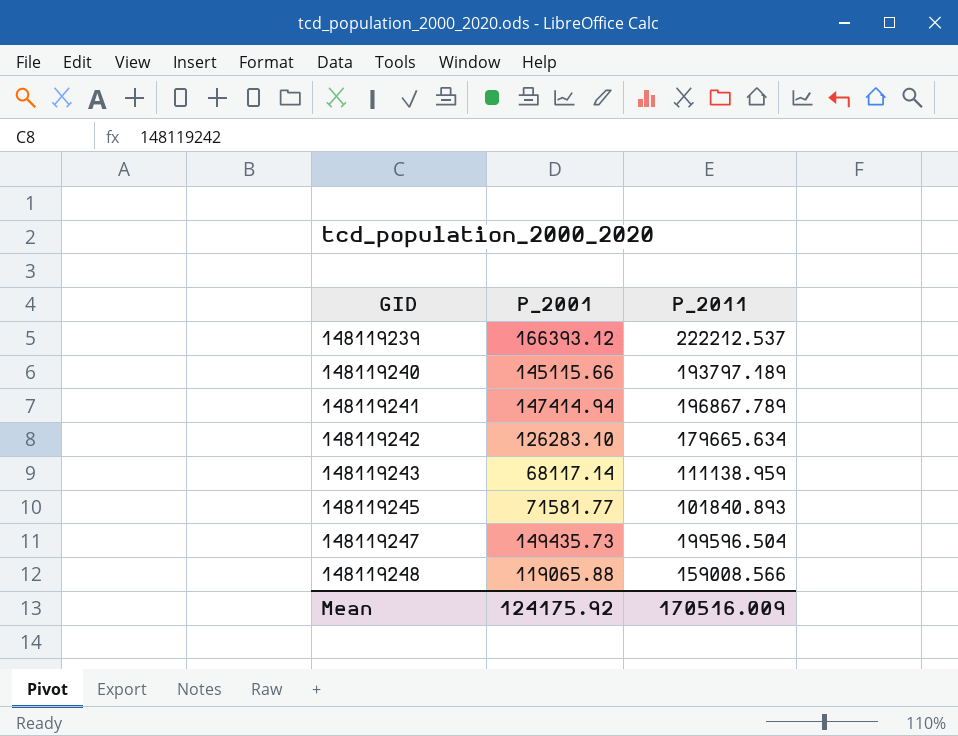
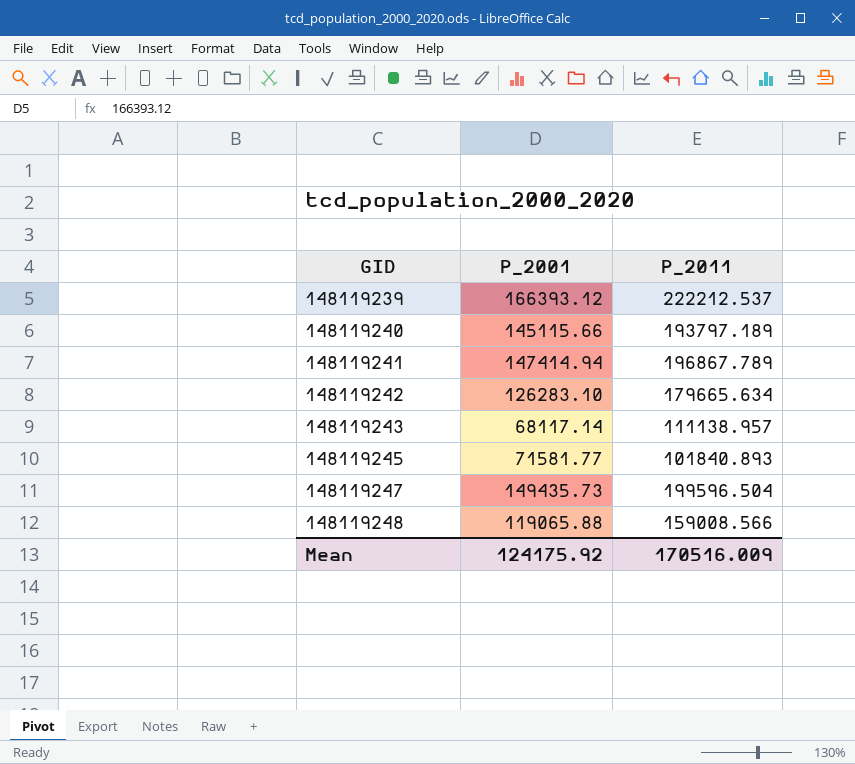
148119243 | P_2011: 111138.959 -> 111138.957

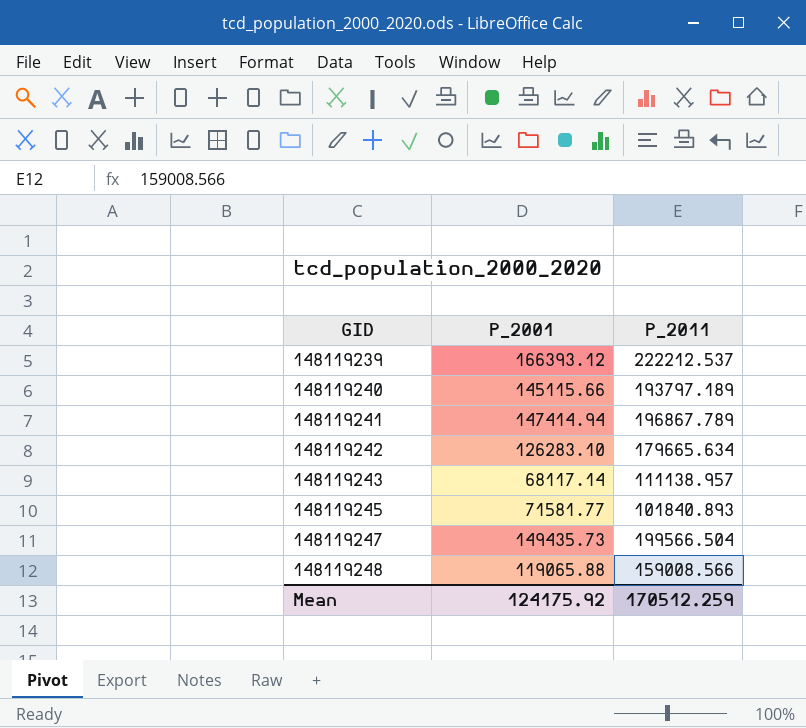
148119247 | P_2011: 199596.504 -> 199566.504
Mean | P_2011: 170516.009 -> 170512.259

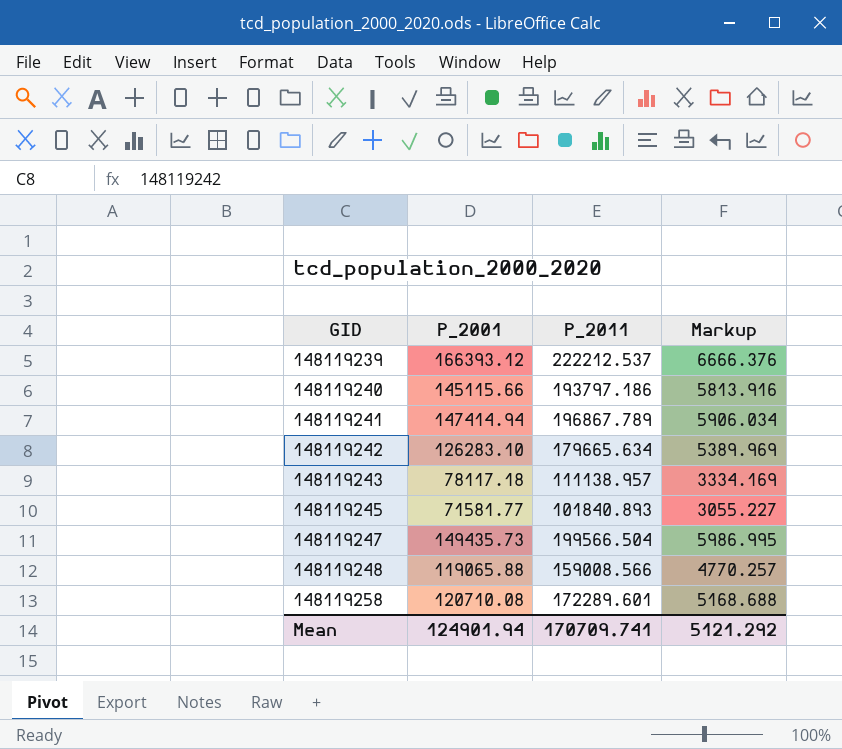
column Markup | formula: none -> [P_2011] * 0.03
148119240 | P_2011: 193797.189 -> 193797.186
148119243 | P_2001: 68117.14 -> 78117.18
row 148119258: none -> 120710.08 | 172289.601 | 5168.688
Mean | P_2001: 124175.92 -> 124901.94
Mean | P_2011: 170512.259 -> 170709.741

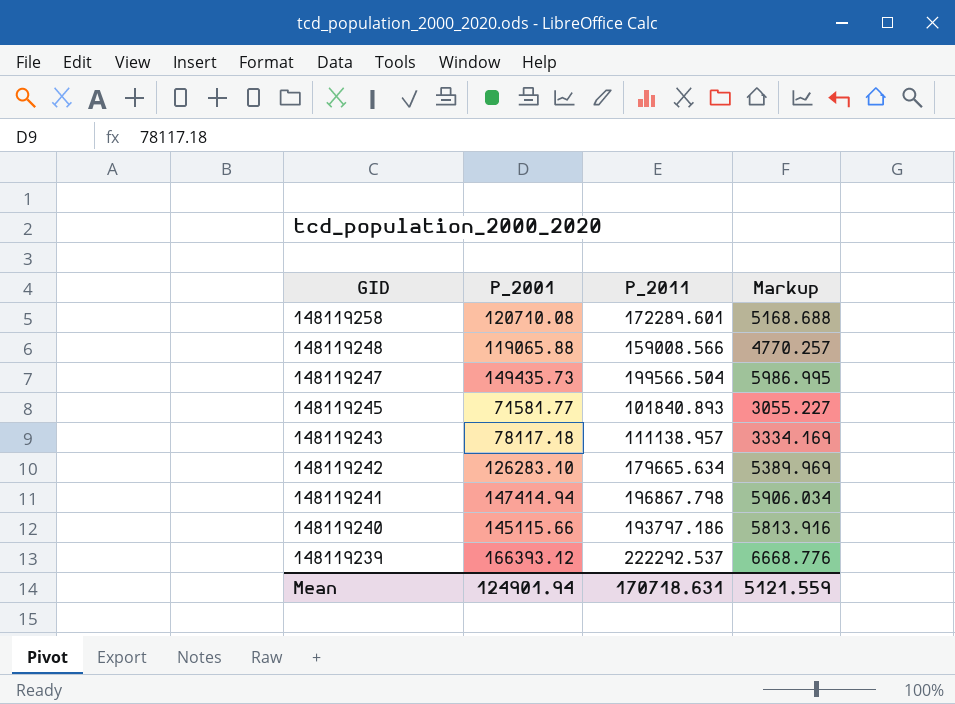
row order: GID ascending -> GID descending
148119241 | P_2011: 196867.789 -> 196867.798
148119239 | P_2011: 222212.537 -> 222292.537
148119239 | Markup: 6666.376 -> 6668.776
Mean | P_2011: 170709.741 -> 170718.631
Mean | Markup: 5121.292 -> 5121.559

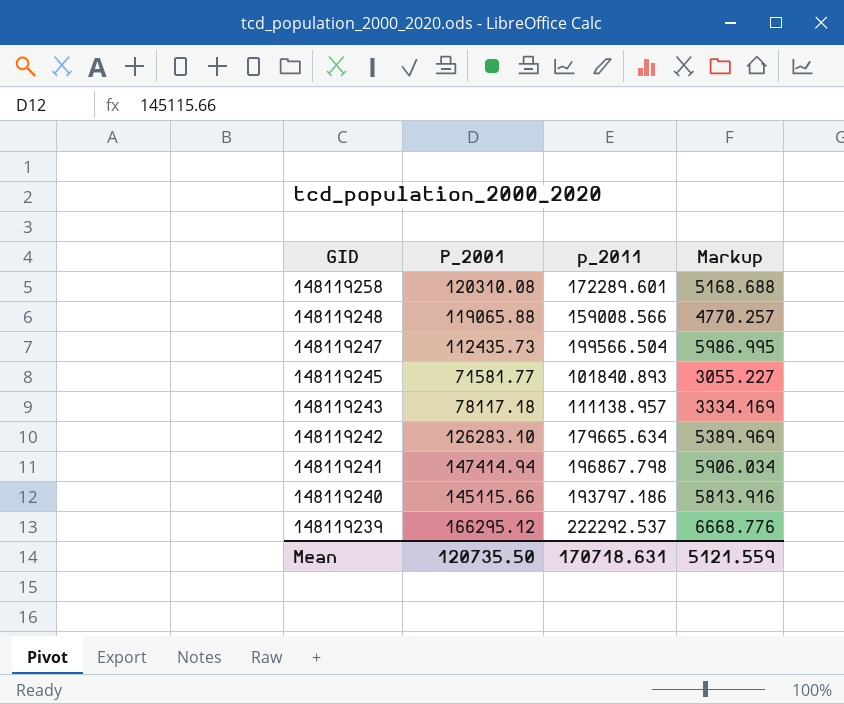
column name: P_2011 -> p_2011
148119258 | P_2001: 120710.08 -> 120310.08
148119247 | P_2001: 149435.73 -> 112435.73
148119239 | P_2001: 166393.12 -> 166295.12
Mean | P_2001: 124901.94 -> 120735.50

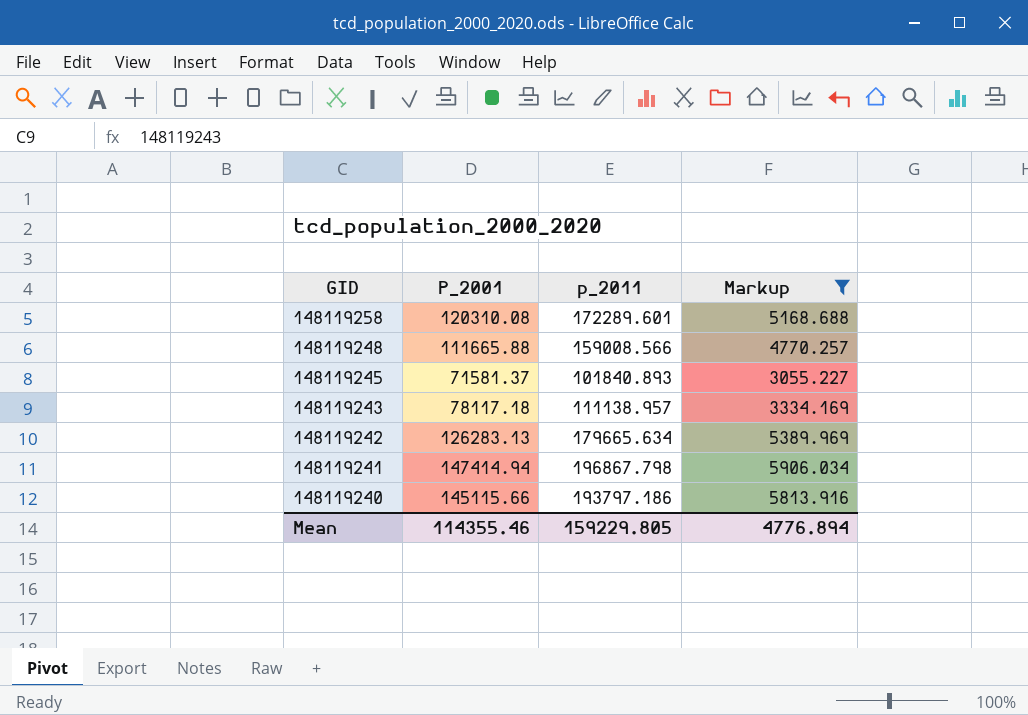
filter: none -> Markup <= 5906.034
148119248 | P_2001: 119065.88 -> 111665.88
148119245 | P_2001: 71581.77 -> 71581.37
148119242 | P_2001: 126283.10 -> 126283.13
Mean | P_2001: 120735.50 -> 114355.46
Mean | p_2011: 170718.631 -> 159229.805
Mean | Markup: 5121.559 -> 4776.894

